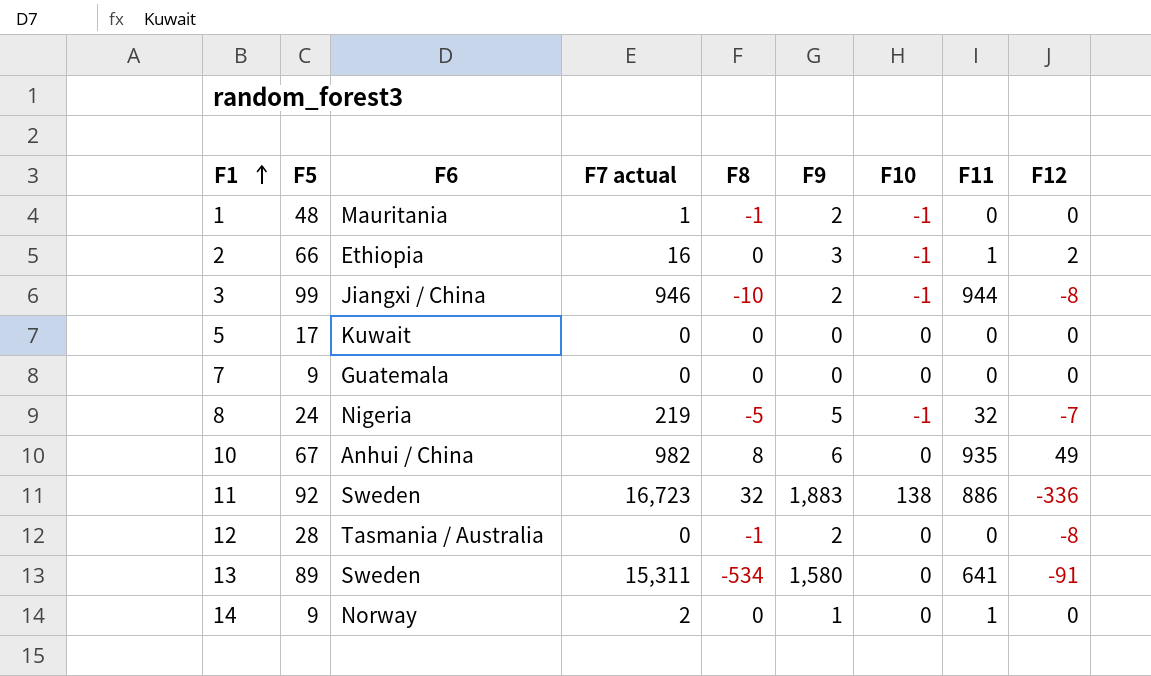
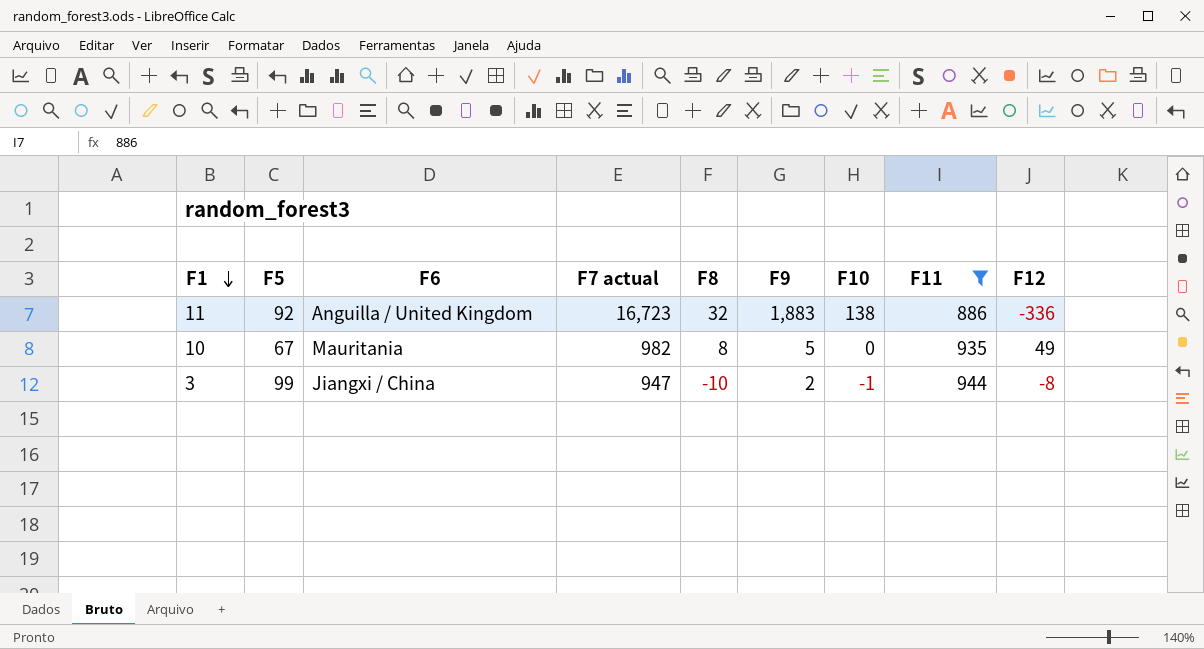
filter: none -> F11 >= 886
row order: F1 ascending -> F1 descending
11 | F6: Sweden -> Anguilla / United Kingdom
10 | F6: Anhui / China -> Mauritania
10 | F9: 6 -> 5
3 | F7 actual: 946 -> 947

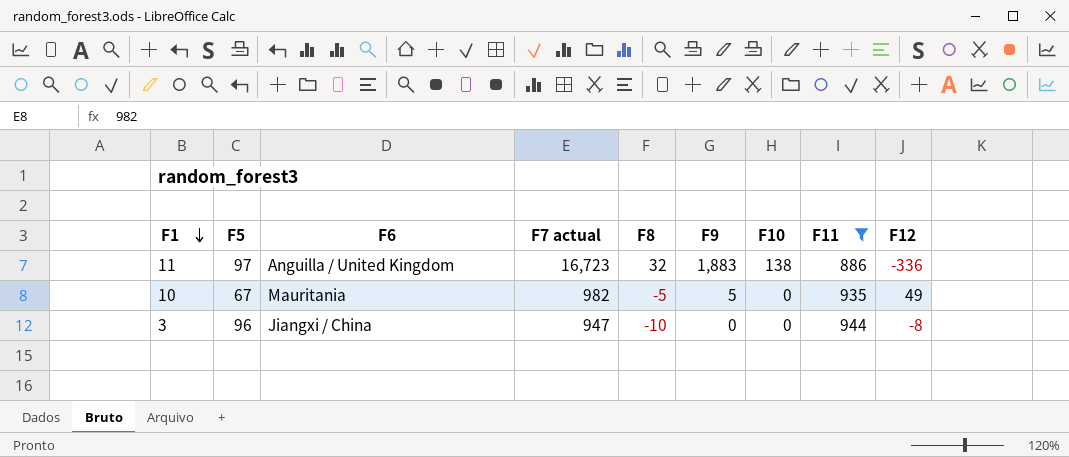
11 | F5: 92 -> 97
10 | F8: 8 -> -5
3 | F5: 99 -> 96
3 | F9: 2 -> 0
3 | F10: -1 -> 0

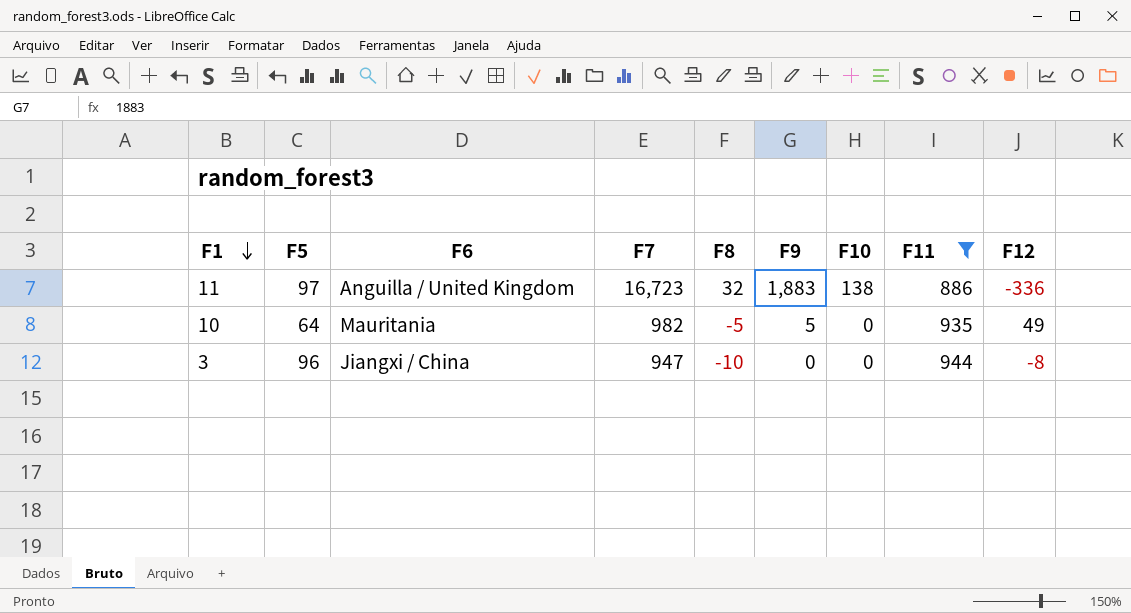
column name: F7 actual -> F7
10 | F5: 67 -> 64

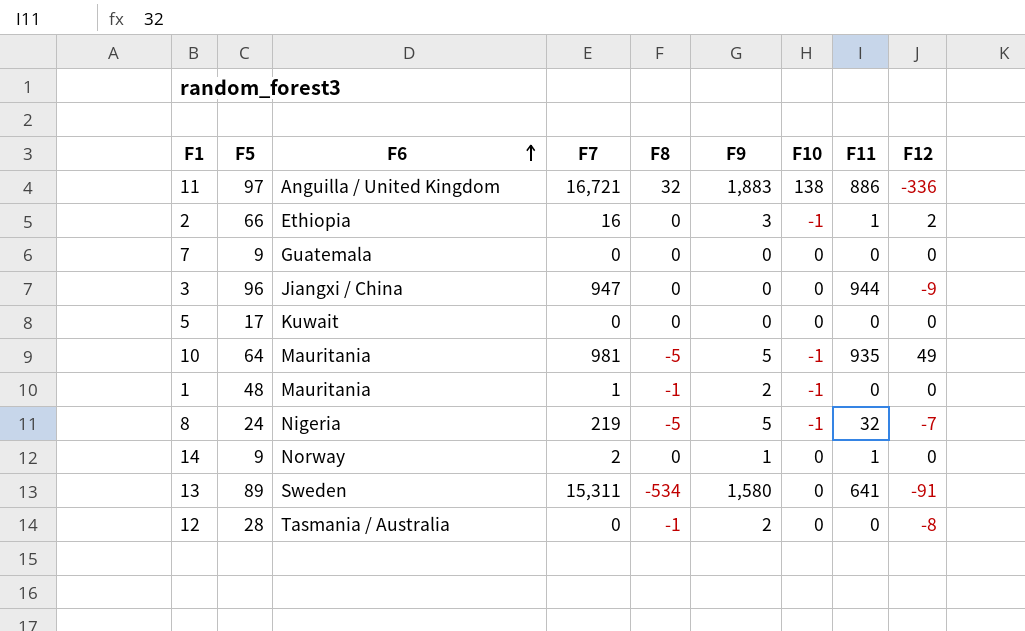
filter: F11 >= 886 -> none
row order: F1 descending -> F6 ascending
11 | F7: 16,723 -> 16,721
3 | F8: -10 -> 0
3 | F12: -8 -> -9
10 | F7: 982 -> 981
10 | F10: 0 -> -1

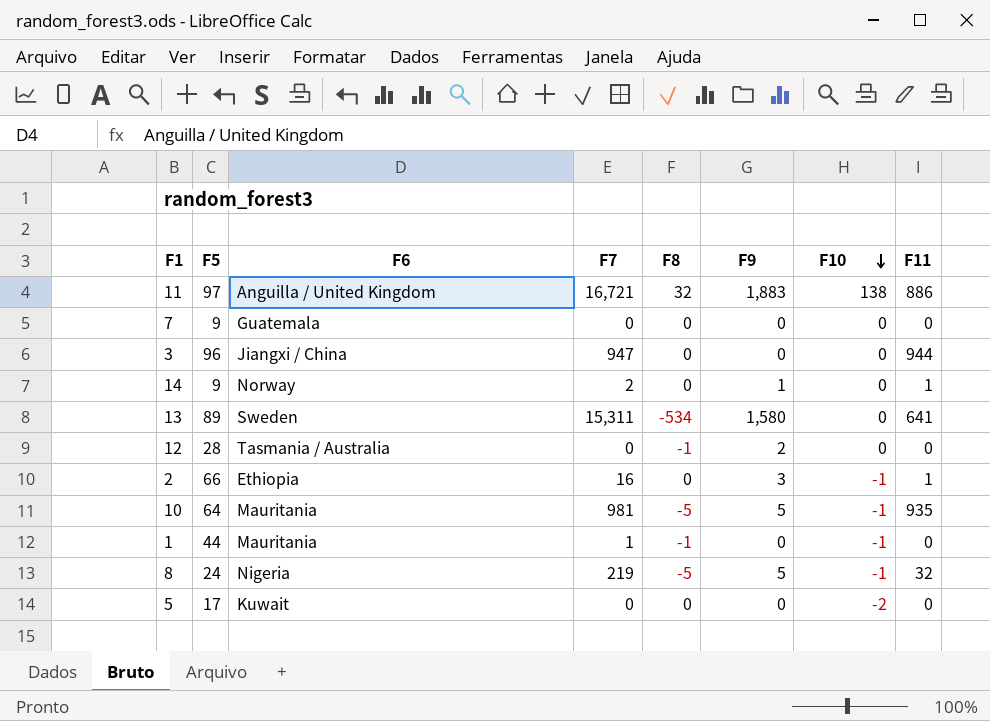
row order: F6 ascending -> F10 descending
column F12 | position: 9 -> none
1 | F5: 48 -> 44
1 | F9: 2 -> 0
5 | F10: 0 -> -2

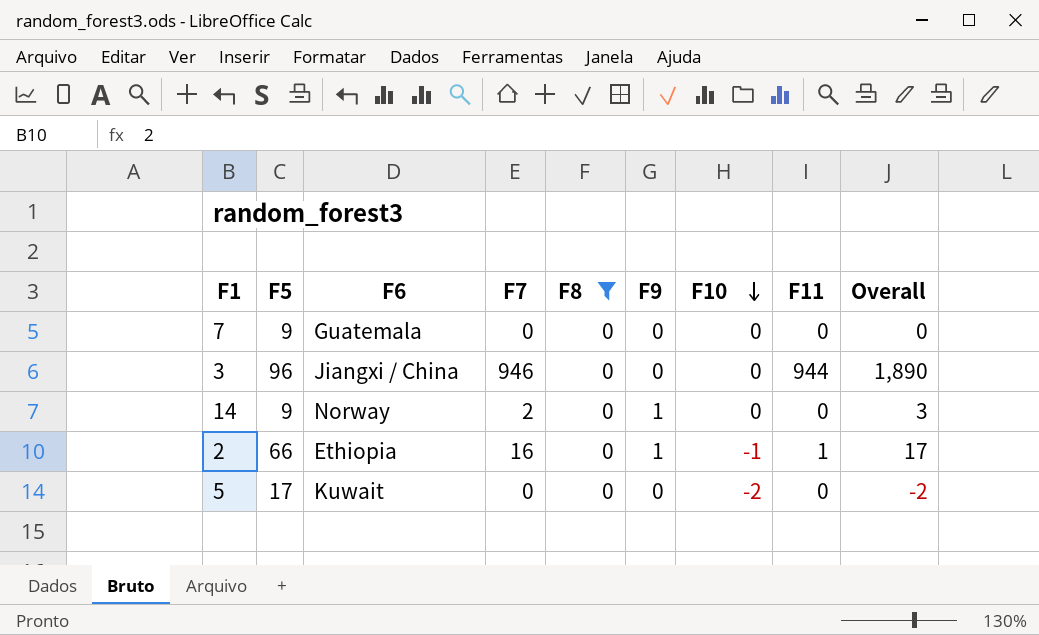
filter: none -> F8 = 0
column Overall | formula: none -> [F7] + [F8] + [F9] + [F10] + [F11]
3 | F7: 947 -> 946
14 | F11: 1 -> 0
2 | F9: 3 -> 1

